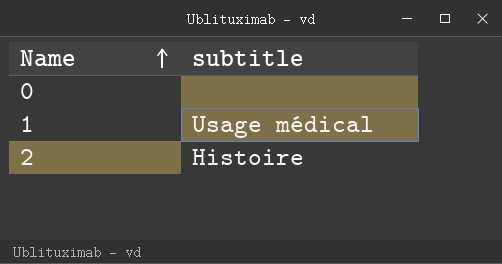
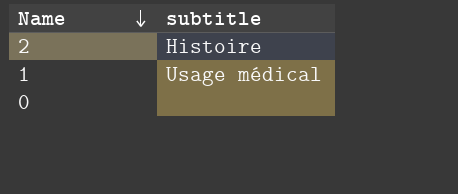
row order: Name ascending -> Name descending

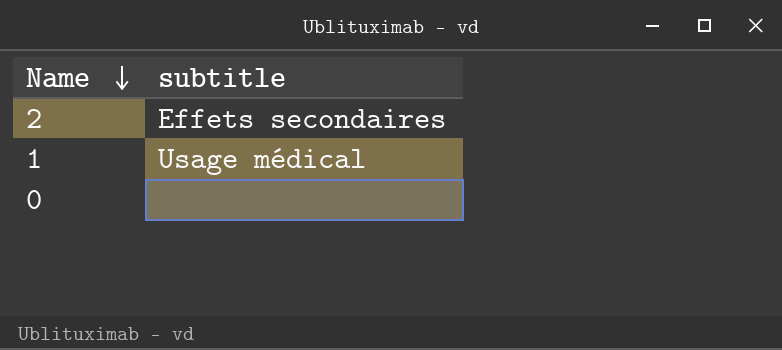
2 | subtitle: Histoire -> Effets secondaires

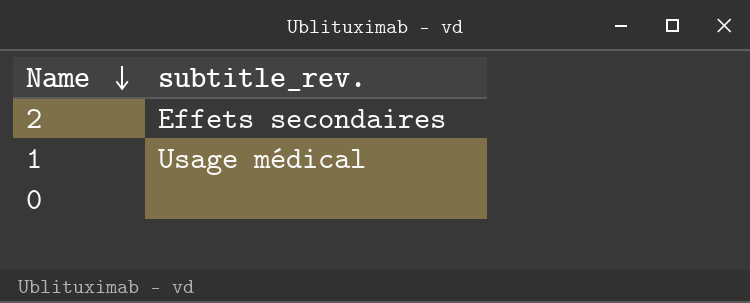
column name: subtitle -> subtitle_rev.

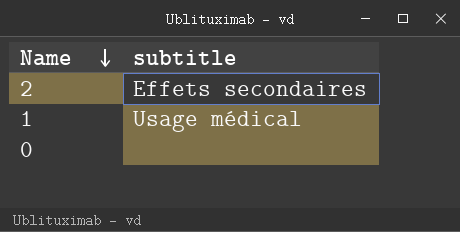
column name: subtitle_rev. -> subtitle

